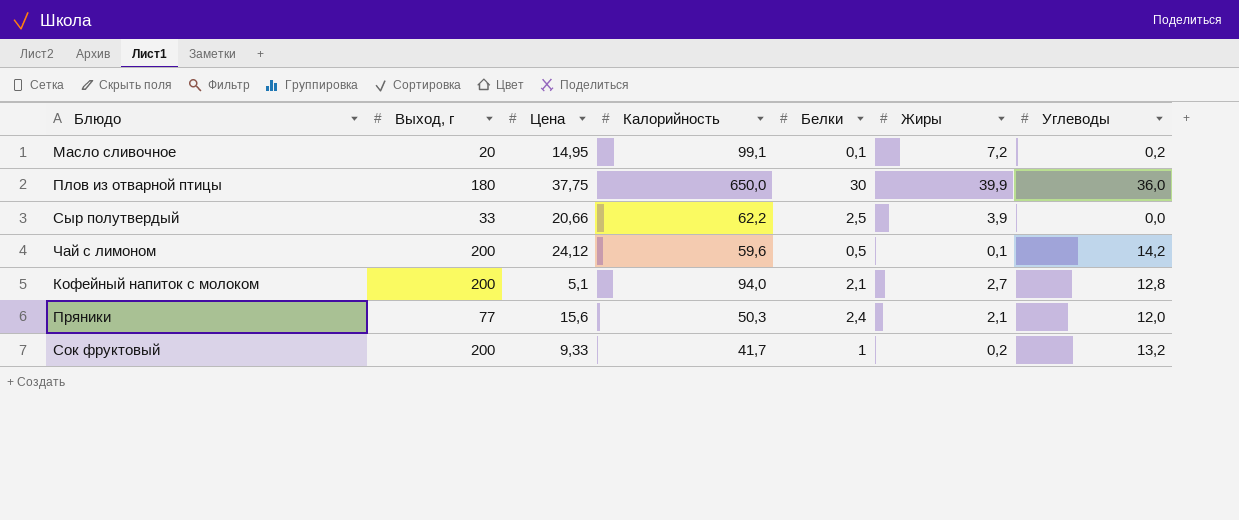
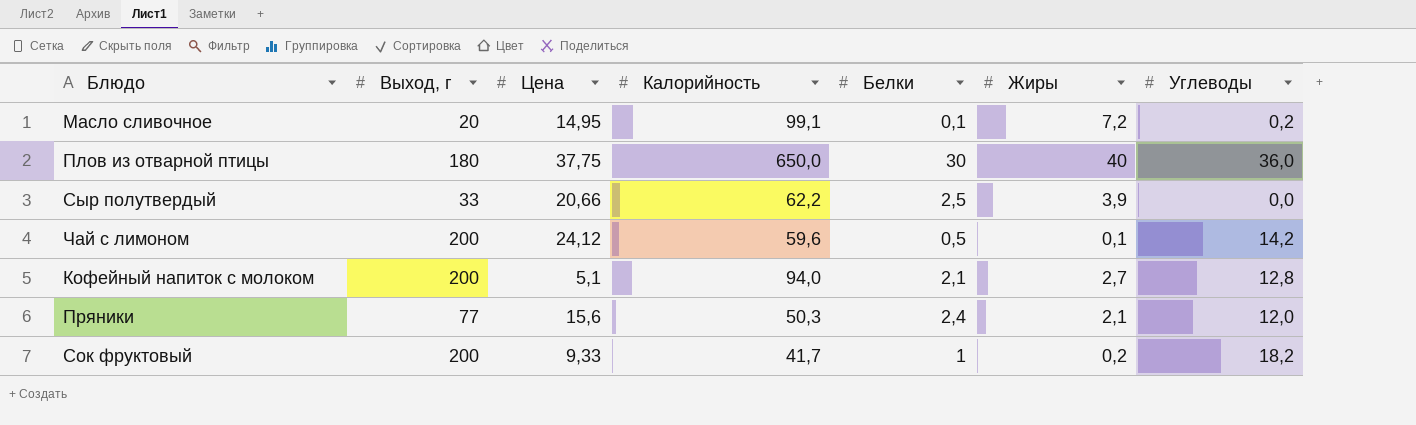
Плов из отварной птицы | Жиры: 39,9 -> 40
Сок фруктовый | Углеводы: 13,2 -> 18,2

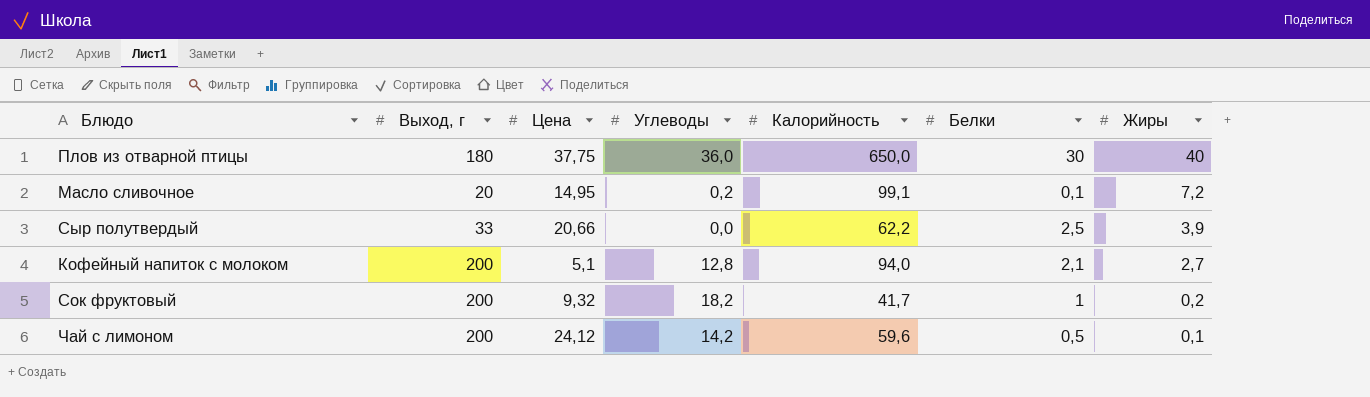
row order: none -> Жиры descending
column Углеводы | position: 7 -> 4
row Пряники: 77 | 15,6 | 50,3 | 2,4 | 2,1 | 12,0 -> none
Сок фруктовый | Цена: 9,33 -> 9,32

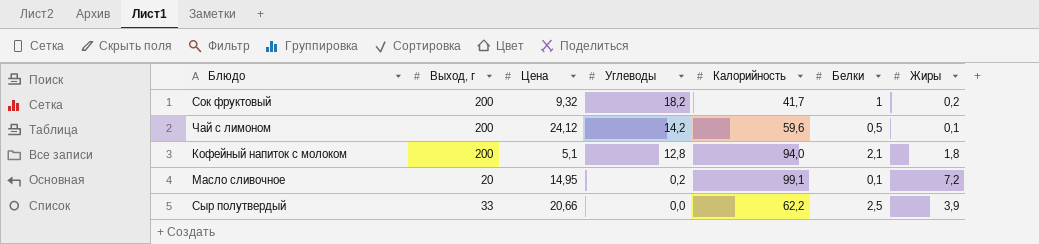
row order: Жиры descending -> Углеводы descending
row Плов из отварной птицы: 180 | 37,75 | 36,0 | 650,0 | 30 | 40 -> none
Кофейный напиток с молоком | Жиры: 2,7 -> 1,8

